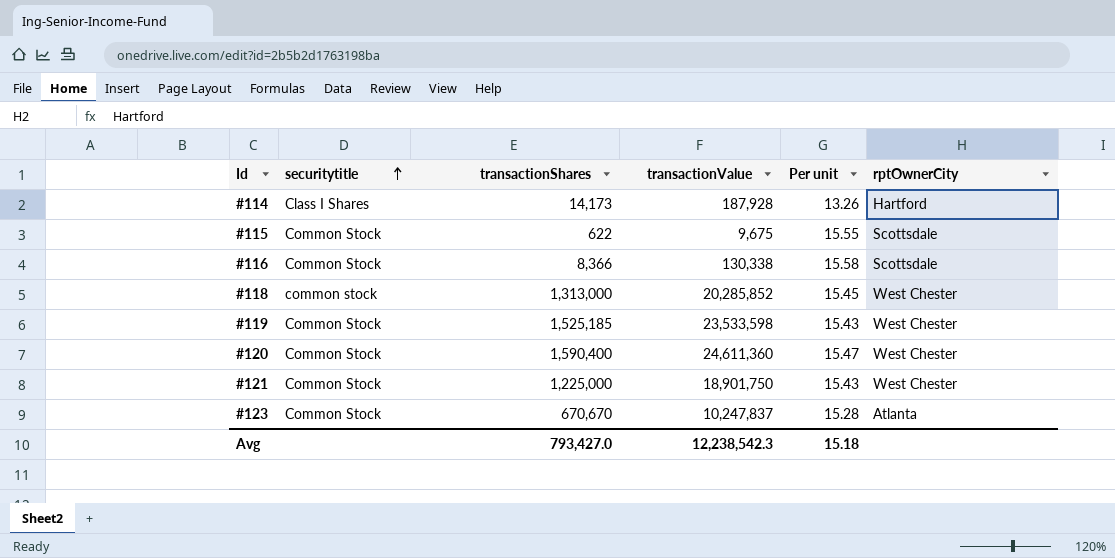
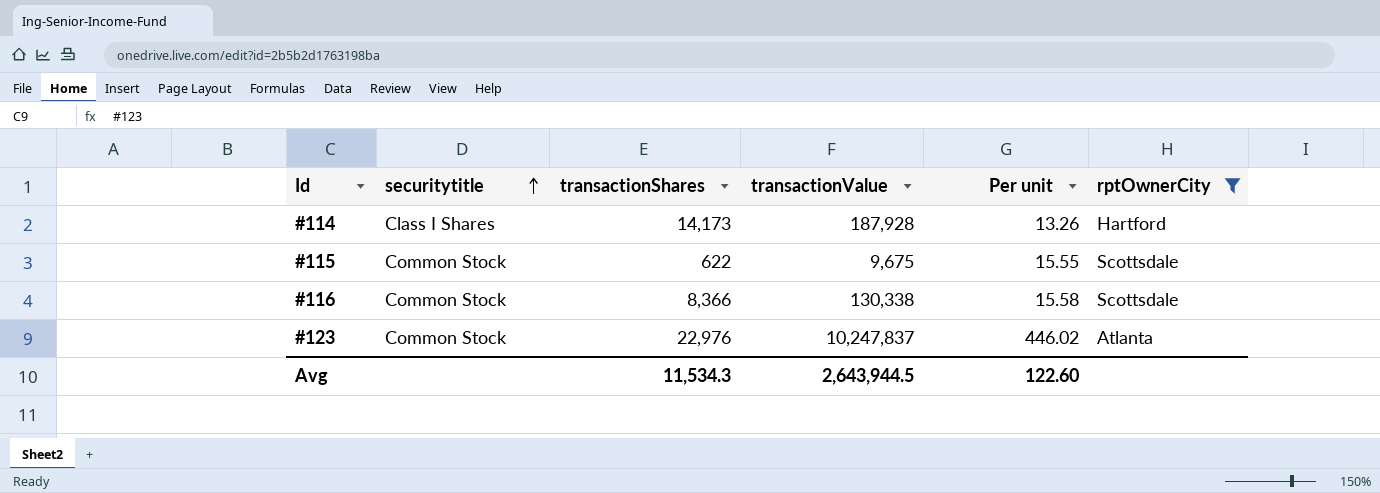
filter: none -> rptOwnerCity != West Chester
#123 | transactionShares: 670,670 -> 22,976
#123 | Per unit: 15.28 -> 446.02
Avg | transactionShares: 793,427.0 -> 11,534.3
Avg | transactionValue: 12,238,542.3 -> 2,643,944.5
Avg | Per unit: 15.18 -> 122.60

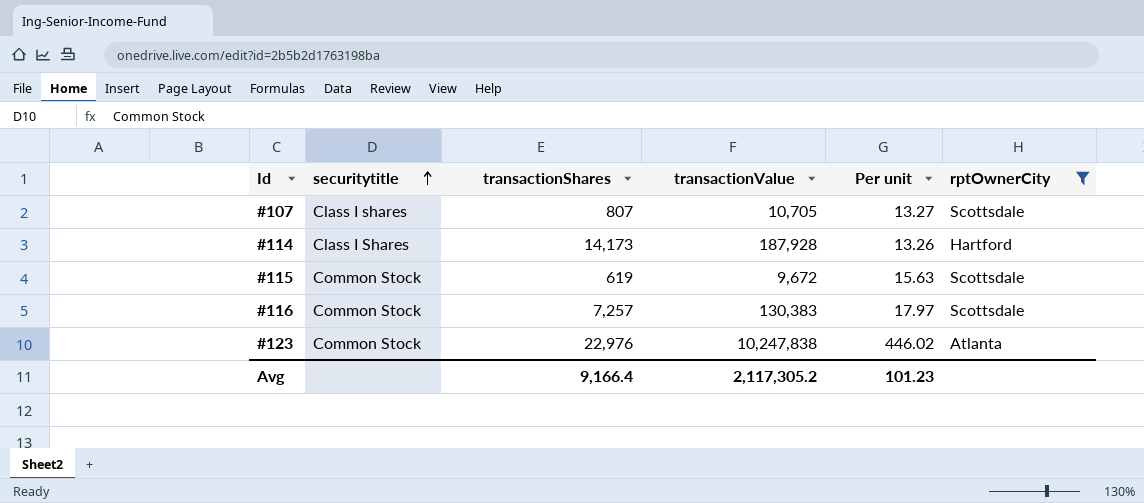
row #107: none -> Class I shares | 807 | 10,705 | 13.27 | Scottsdale
#115 | transactionShares: 622 -> 619
#115 | transactionValue: 9,675 -> 9,672
#115 | Per unit: 15.55 -> 15.63
#116 | transactionShares: 8,366 -> 7,257
#116 | transactionValue: 130,338 -> 130,383
#116 | Per unit: 15.58 -> 17.97
#123 | transactionValue: 10,247,837 -> 10,247,838
Avg | transactionShares: 11,534.3 -> 9,166.4
Avg | transactionValue: 2,643,944.5 -> 2,117,305.2
Avg | Per unit: 122.60 -> 101.23

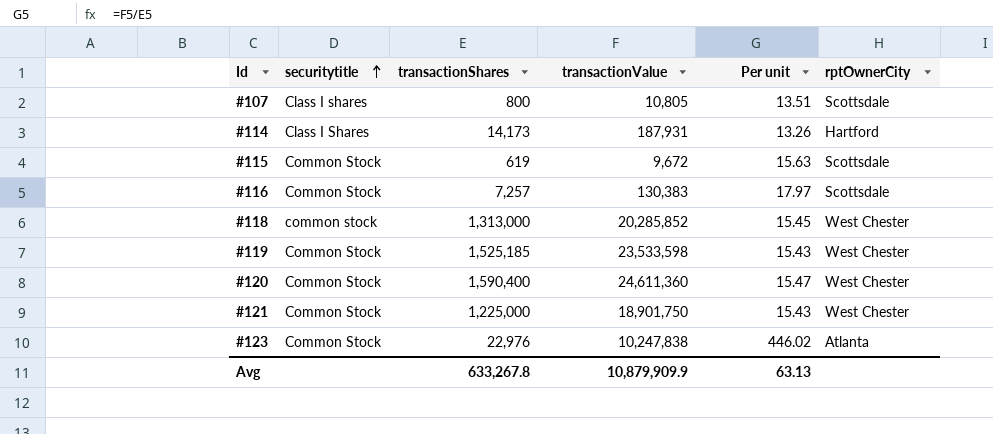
filter: rptOwnerCity != West Chester -> none
#107 | transactionShares: 807 -> 800
#107 | transactionValue: 10,705 -> 10,805
#107 | Per unit: 13.27 -> 13.51
#114 | transactionValue: 187,928 -> 187,931
Avg | transactionShares: 9,166.4 -> 633,267.8
Avg | transactionValue: 2,117,305.2 -> 10,879,909.9
Avg | Per unit: 101.23 -> 63.13

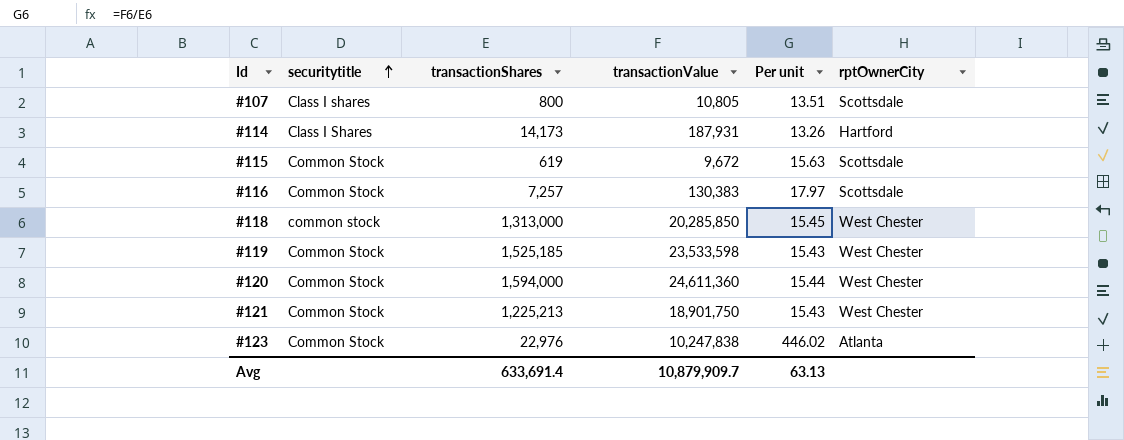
#118 | transactionValue: 20,285,852 -> 20,285,850
#120 | transactionShares: 1,590,400 -> 1,594,000
#120 | Per unit: 15.47 -> 15.44
#121 | transactionShares: 1,225,000 -> 1,225,213
Avg | transactionShares: 633,267.8 -> 633,691.4
Avg | transactionValue: 10,879,909.9 -> 10,879,909.7

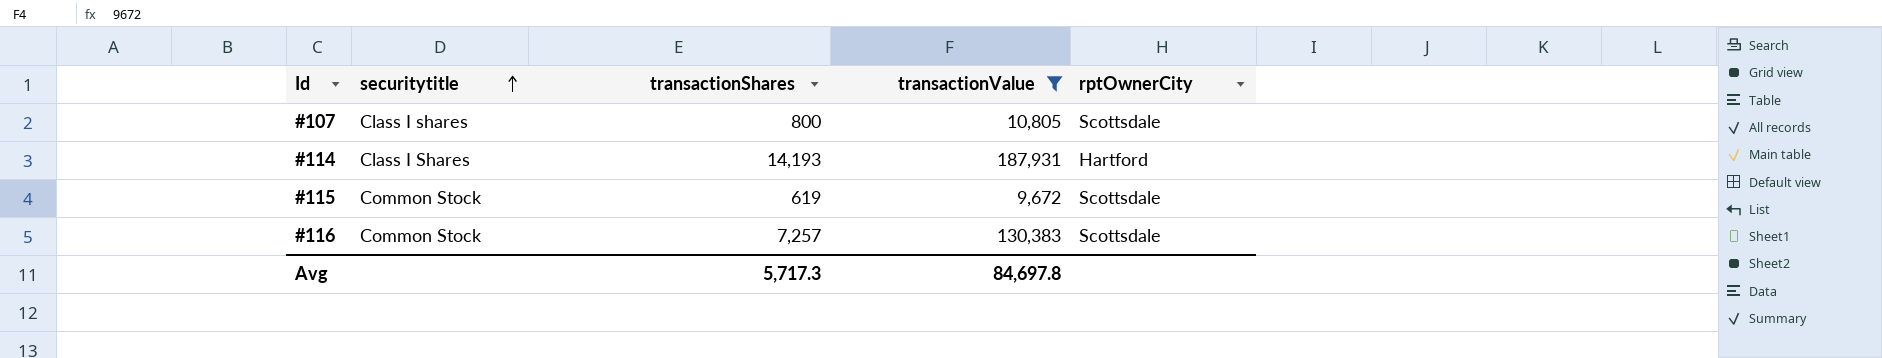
filter: none -> transactionValue <= 187,931
column Per unit | formula: [transactionValue] / [transactionShares] -> none
#114 | transactionShares: 14,173 -> 14,193
Avg | transactionShares: 633,691.4 -> 5,717.3
Avg | transactionValue: 10,879,909.7 -> 84,697.8

